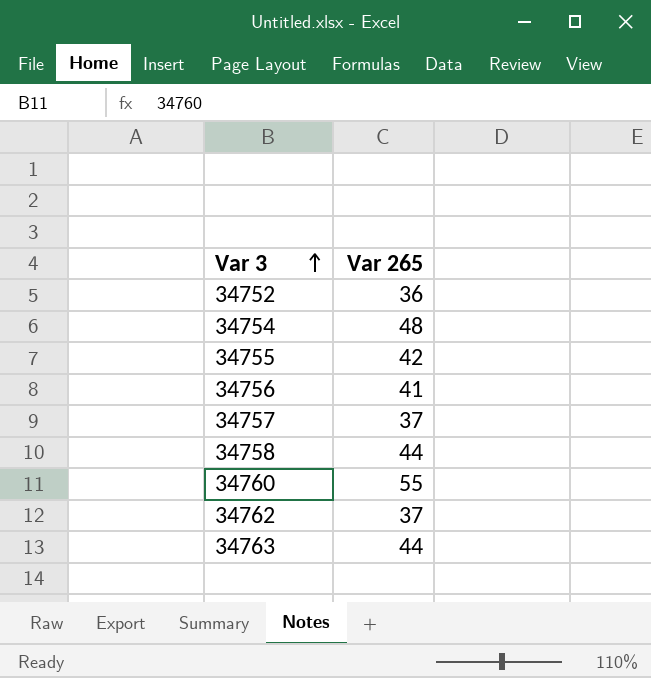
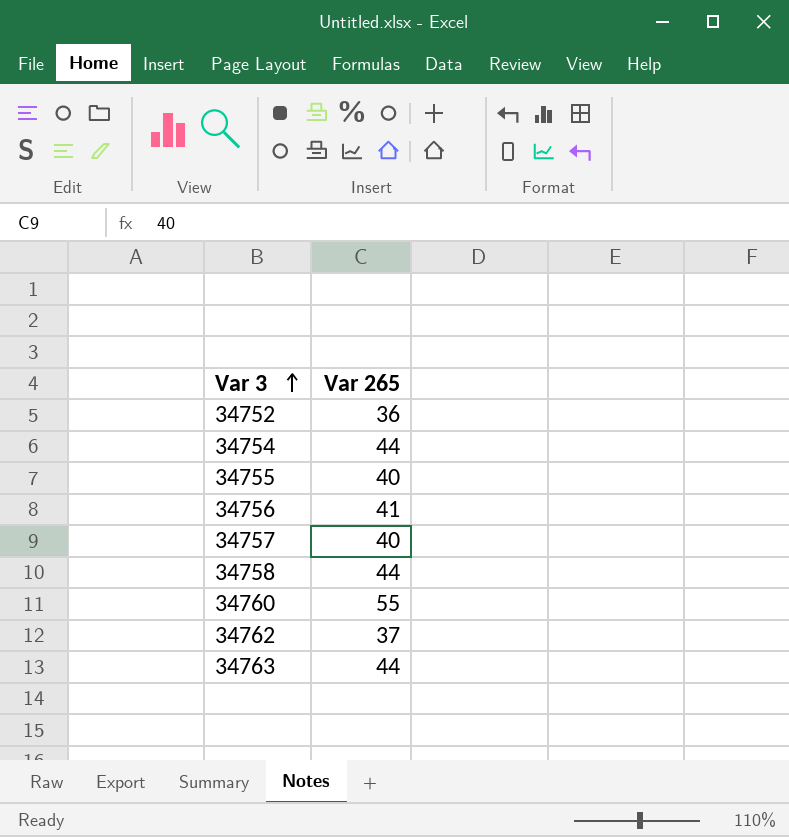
34754 | Var 265: 48 -> 44
34755 | Var 265: 42 -> 40
34757 | Var 265: 37 -> 40

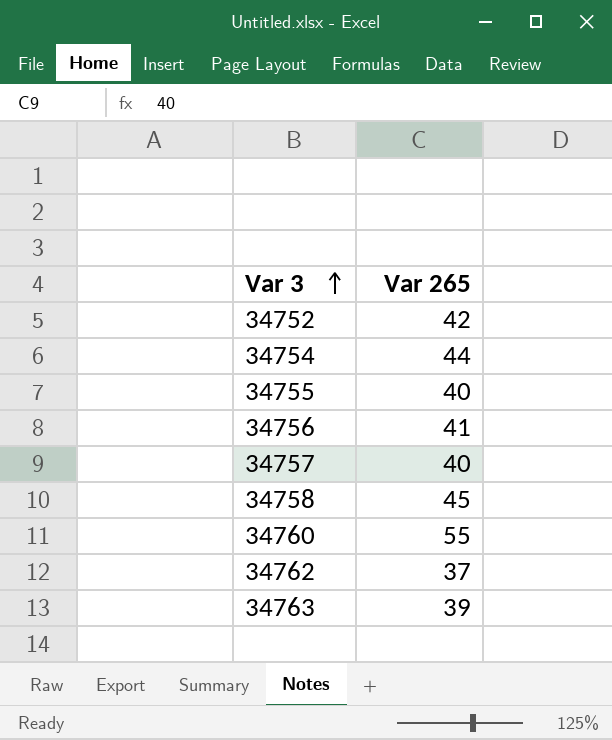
34752 | Var 265: 36 -> 42
34758 | Var 265: 44 -> 45
34763 | Var 265: 44 -> 39

